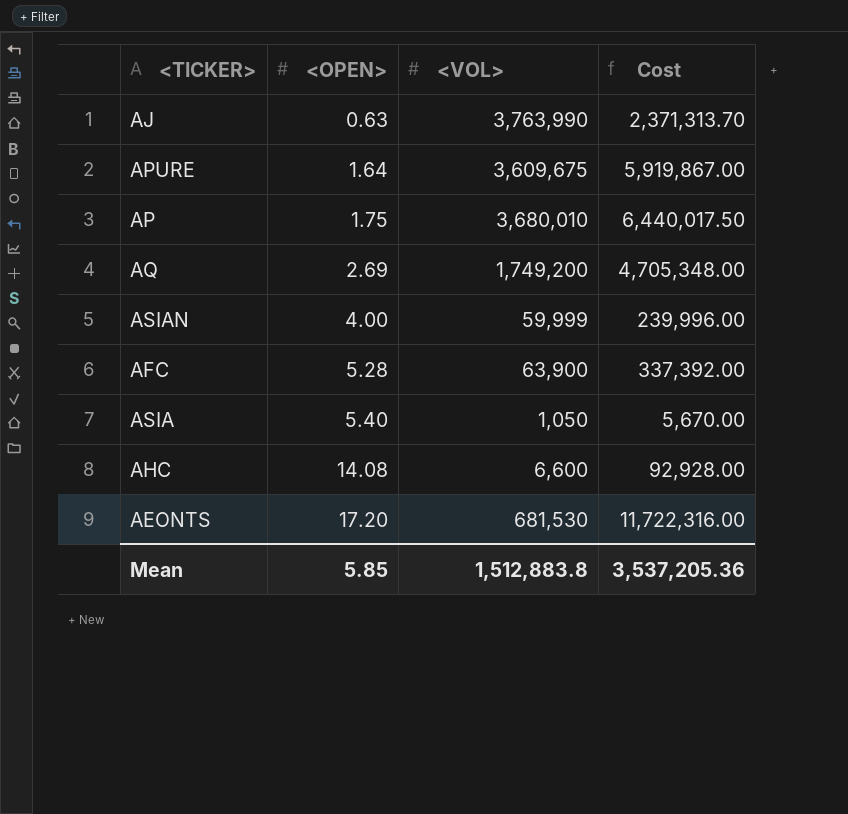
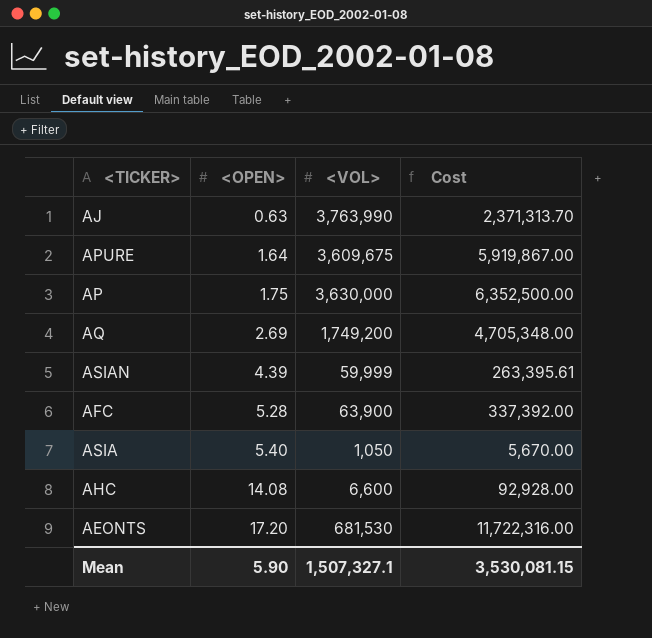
AP | <VOL>: 3,680,010 -> 3,630,000
AP | Cost: 6,440,017.50 -> 6,352,500.00
ASIAN | <OPEN>: 4.00 -> 4.39
ASIAN | Cost: 239,996.00 -> 263,395.61
Mean | <OPEN>: 5.85 -> 5.90
Mean | <VOL>: 1,512,883.8 -> 1,507,327.1
Mean | Cost: 3,537,205.36 -> 3,530,081.15

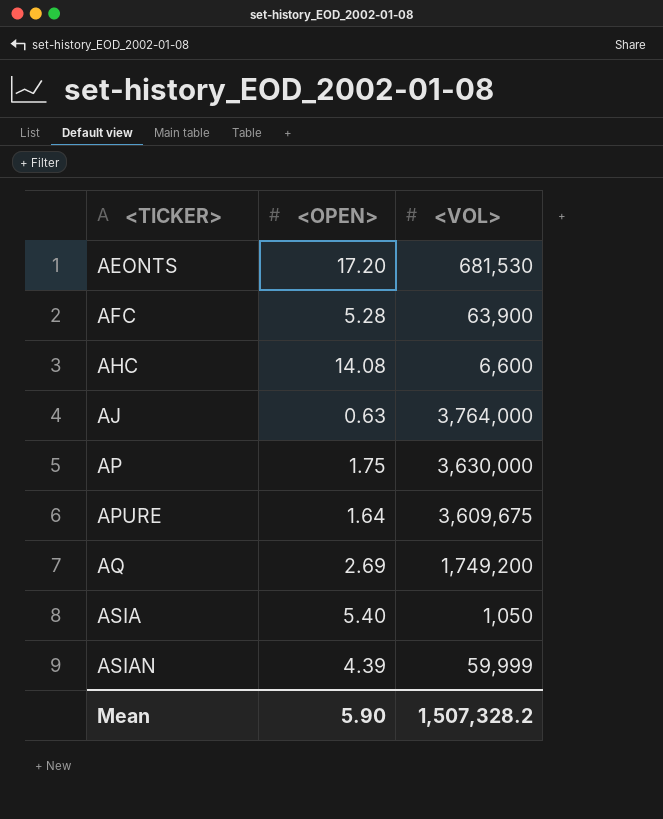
row order: <OPEN> ascending -> <TICKER> ascending
column Cost | formula: [<OPEN>] * [<VOL>] -> none
AJ | <VOL>: 3,763,990 -> 3,764,000
Mean | <VOL>: 1,507,327.1 -> 1,507,328.2

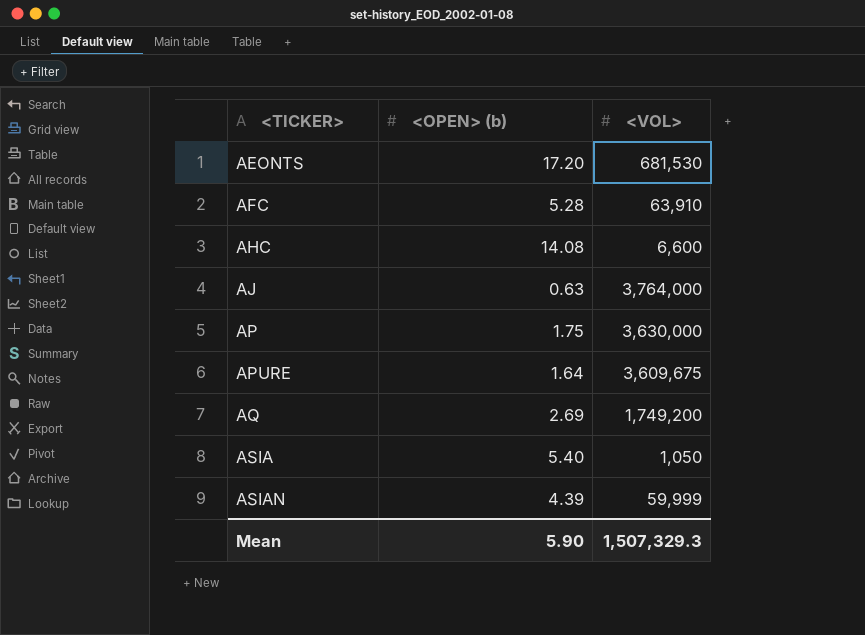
column name: <OPEN> -> <OPEN> (b)
AFC | <VOL>: 63,900 -> 63,910
Mean | <VOL>: 1,507,328.2 -> 1,507,329.3

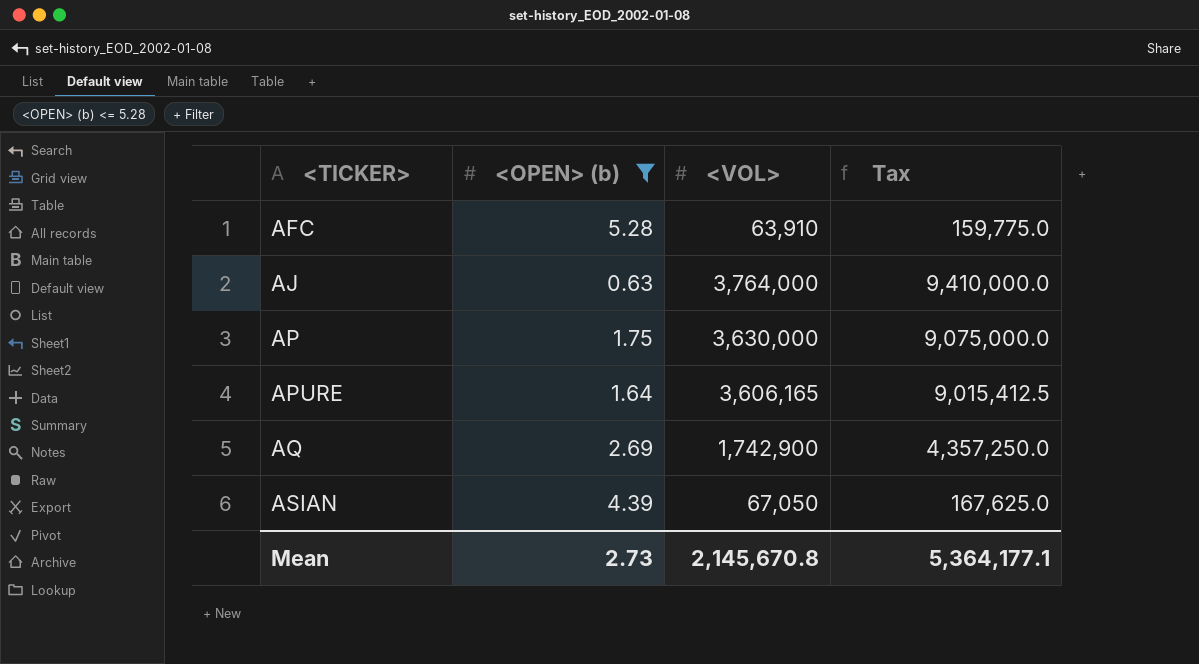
filter: none -> <OPEN> (b) <= 5.28
column Tax | formula: none -> [<VOL>] * 2.5
APURE | <VOL>: 3,609,675 -> 3,606,165
AQ | <VOL>: 1,749,200 -> 1,742,900
ASIAN | <VOL>: 59,999 -> 67,050
Mean | <OPEN> (b): 5.90 -> 2.73
Mean | <VOL>: 1,507,329.3 -> 2,145,670.8

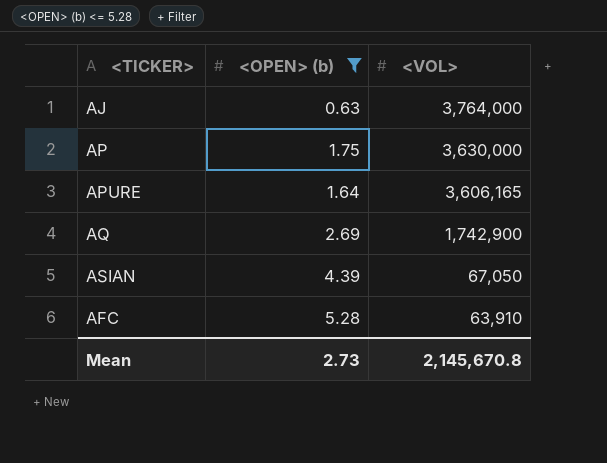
row order: <TICKER> ascending -> <VOL> descending
column Tax | formula: [<VOL>] * 2.5 -> none

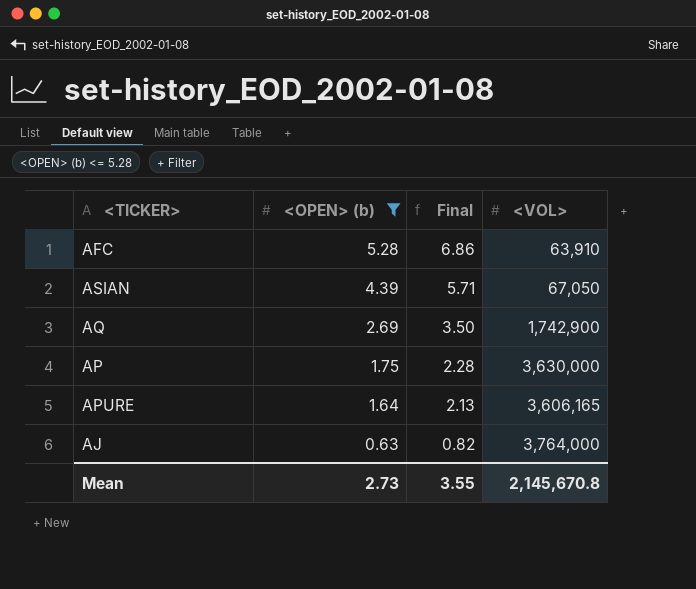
row order: <VOL> descending -> <OPEN> (b) descending
column Final | formula: none -> [<OPEN> (b)] * 1.3

